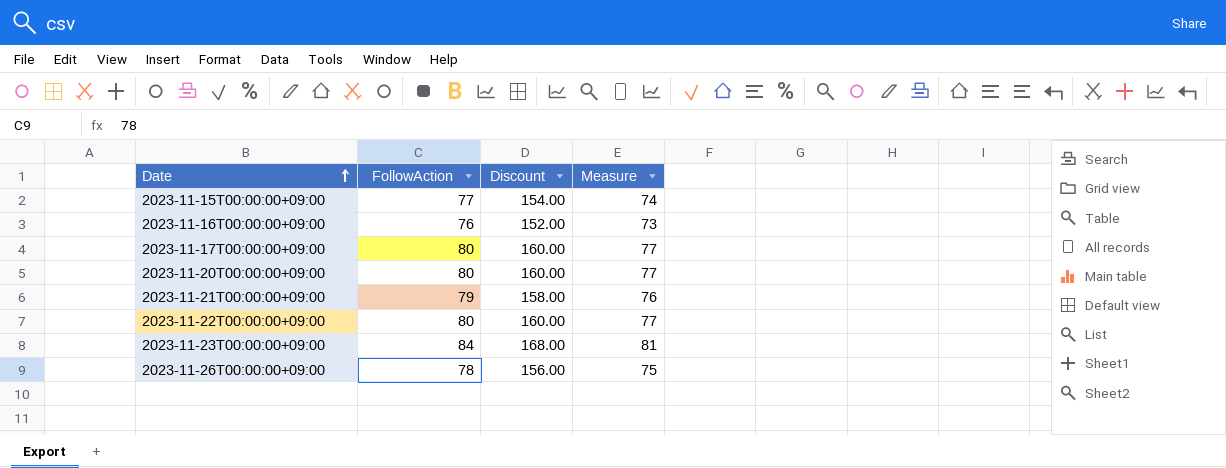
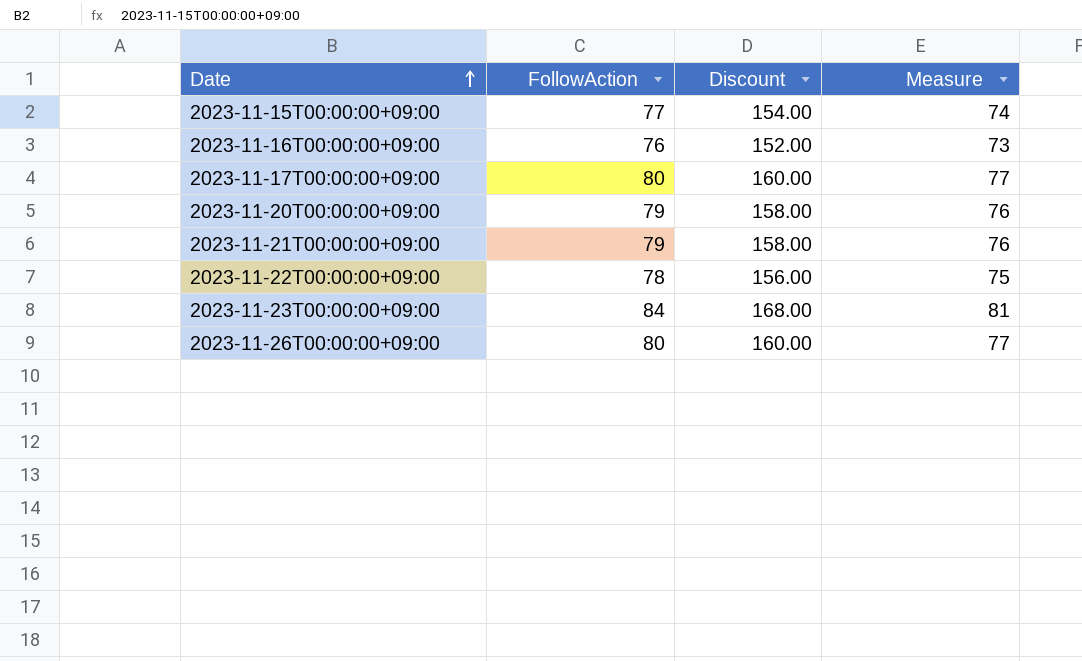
2023-11-20T00:00:00+09:00 | FollowAction: 80 -> 79
2023-11-20T00:00:00+09:00 | Discount: 160.00 -> 158.00
2023-11-20T00:00:00+09:00 | Measure: 77 -> 76
2023-11-22T00:00:00+09:00 | FollowAction: 80 -> 78
2023-11-22T00:00:00+09:00 | Discount: 160.00 -> 156.00
2023-11-22T00:00:00+09:00 | Measure: 77 -> 75
2023-11-26T00:00:00+09:00 | FollowAction: 78 -> 80
2023-11-26T00:00:00+09:00 | Discount: 156.00 -> 160.00
2023-11-26T00:00:00+09:00 | Measure: 75 -> 77

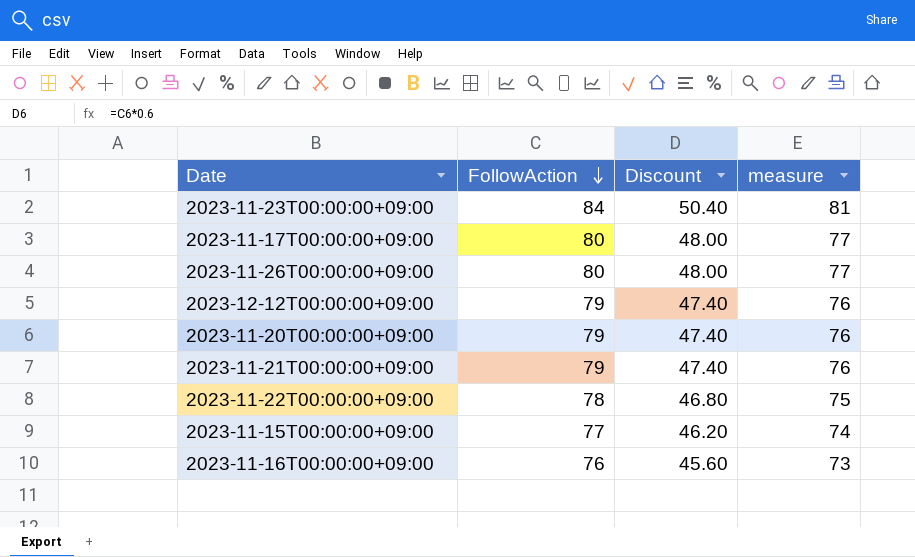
row order: Date ascending -> FollowAction descending
column Discount | formula: [FollowAction] * 2 -> [FollowAction] * 0.6
column name: Measure -> measure
row 2023-12-12T00:00:00+09:00: none -> 79 | 47.40 | 76

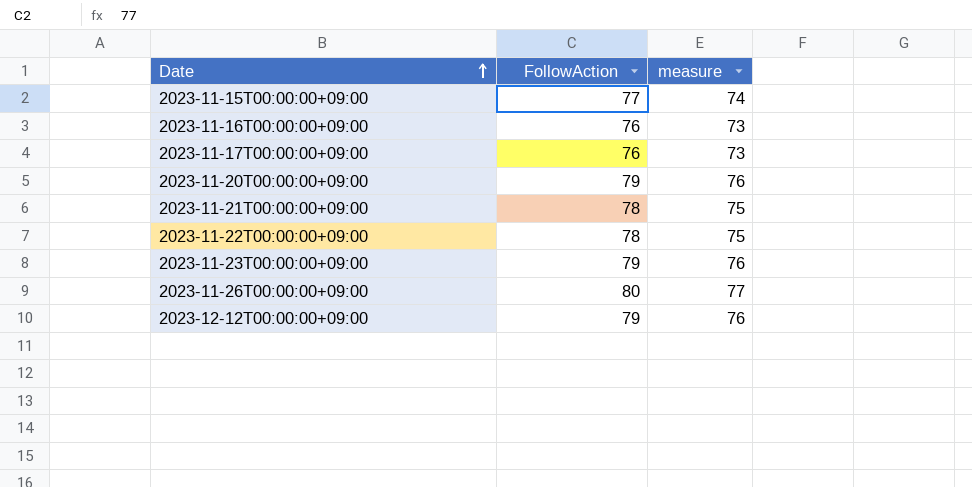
row order: FollowAction descending -> Date ascending
column Discount | formula: [FollowAction] * 0.6 -> none
2023-11-17T00:00:00+09:00 | FollowAction: 80 -> 76
2023-11-17T00:00:00+09:00 | measure: 77 -> 73
2023-11-21T00:00:00+09:00 | FollowAction: 79 -> 78
2023-11-21T00:00:00+09:00 | measure: 76 -> 75
2023-11-23T00:00:00+09:00 | FollowAction: 84 -> 79
2023-11-23T00:00:00+09:00 | measure: 81 -> 76

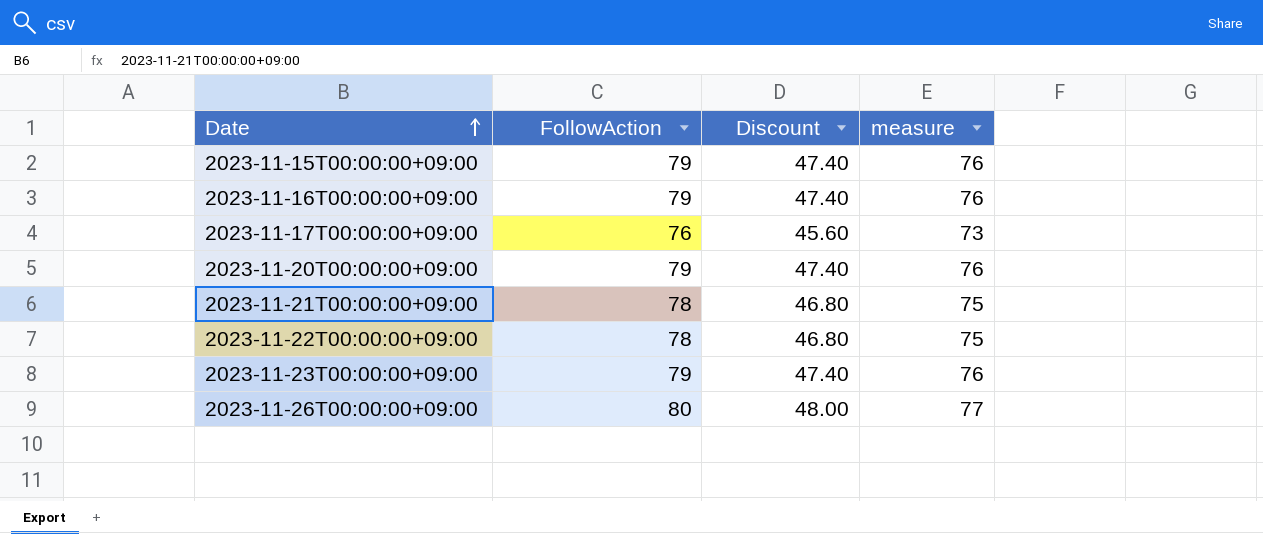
column Discount | formula: none -> [FollowAction] * 0.6
row 2023-12-12T00:00:00+09:00: 79 | 76 -> none
2023-11-15T00:00:00+09:00 | FollowAction: 77 -> 79
2023-11-15T00:00:00+09:00 | measure: 74 -> 76
2023-11-16T00:00:00+09:00 | FollowAction: 76 -> 79
2023-11-16T00:00:00+09:00 | measure: 73 -> 76

